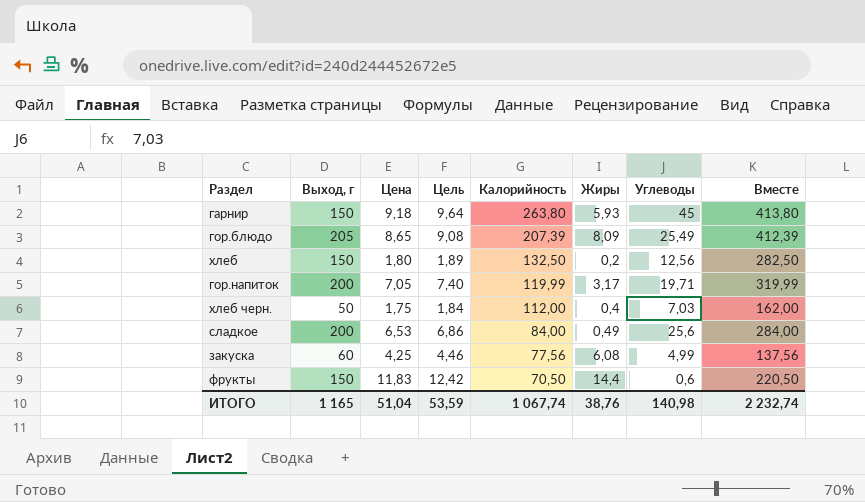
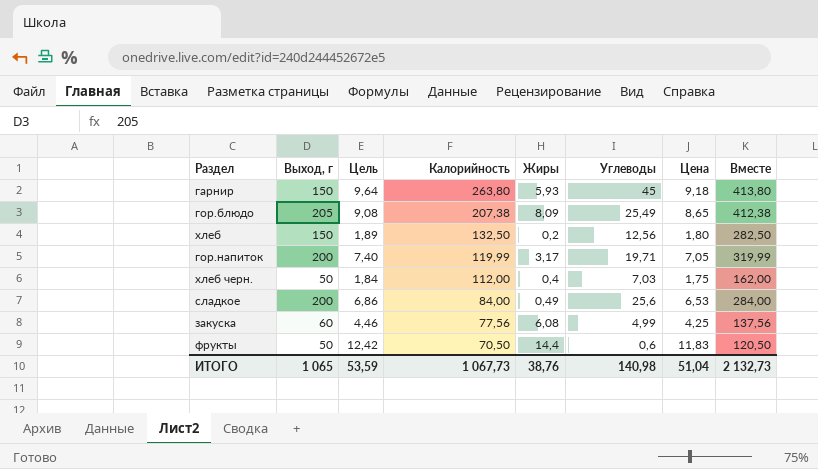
column Цена | position: 3 -> 7
гор.блюдо | Калорийность: 207,39 -> 207,38
гор.блюдо | Вместе: 412,39 -> 412,38
фрукты | Выход, г: 150 -> 50
фрукты | Вместе: 220,50 -> 120,50
ИТОГО | Выход, г: 1 165 -> 1 065
ИТОГО | Калорийность: 1 067,74 -> 1 067,73
ИТОГО | Вместе: 2 232,74 -> 2 132,73

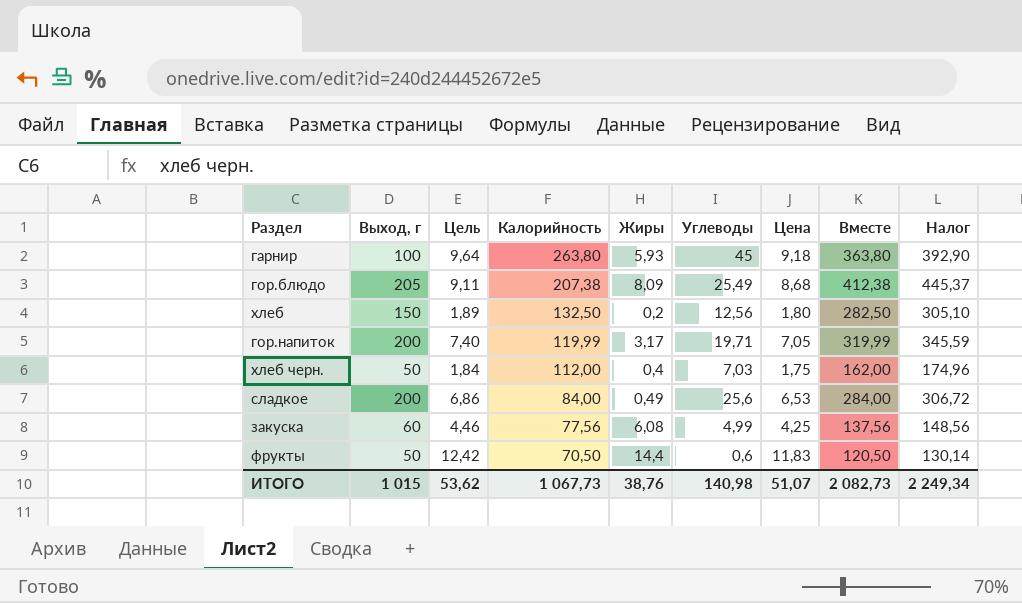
column Налог | formula: none -> [Вместе] * 1,08
гарнир | Выход, г: 150 -> 100
гарнир | Вместе: 413,80 -> 363,80
гор.блюдо | Цель: 9,08 -> 9,11
гор.блюдо | Цена: 8,65 -> 8,68
ИТОГО | Выход, г: 1 065 -> 1 015
ИТОГО | Цель: 53,59 -> 53,62
ИТОГО | Цена: 51,04 -> 51,07
ИТОГО | Вместе: 2 132,73 -> 2 082,73

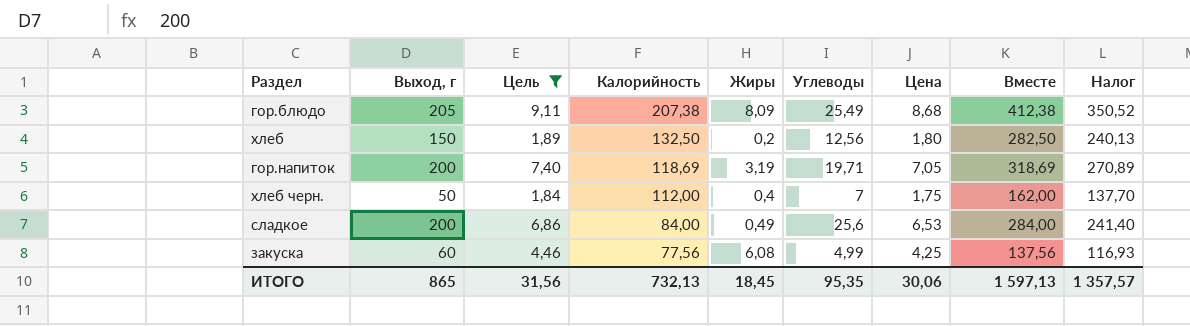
filter: none -> Цель <= 9,11
column Налог | formula: [Вместе] * 1,08 -> [Вместе] * 0,85
гор.напиток | Калорийность: 119,99 -> 118,69
гор.напиток | Жиры: 3,17 -> 3,19
гор.напиток | Вместе: 319,99 -> 318,69
хлеб черн. | Углеводы: 7,03 -> 7
ИТОГО | Выход, г: 1 015 -> 865
ИТОГО | Цель: 53,62 -> 31,56
ИТОГО | Калорийность: 1 067,73 -> 732,13
ИТОГО | Жиры: 38,76 -> 18,45
ИТОГО | Углеводы: 140,98 -> 95,35
ИТОГО | Цена: 51,07 -> 30,06
ИТОГО | Вместе: 2 082,73 -> 1 597,13
ИТОГО | Налог: 2 249,34 -> 1 357,57

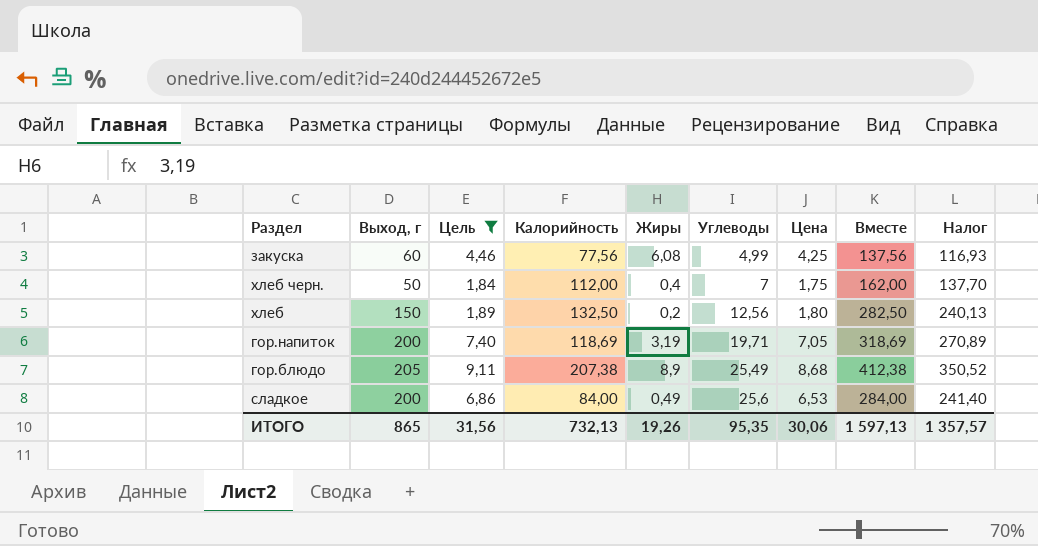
row order: Калорийность descending -> Углеводы ascending
гор.блюдо | Жиры: 8,09 -> 8,9
ИТОГО | Жиры: 18,45 -> 19,26

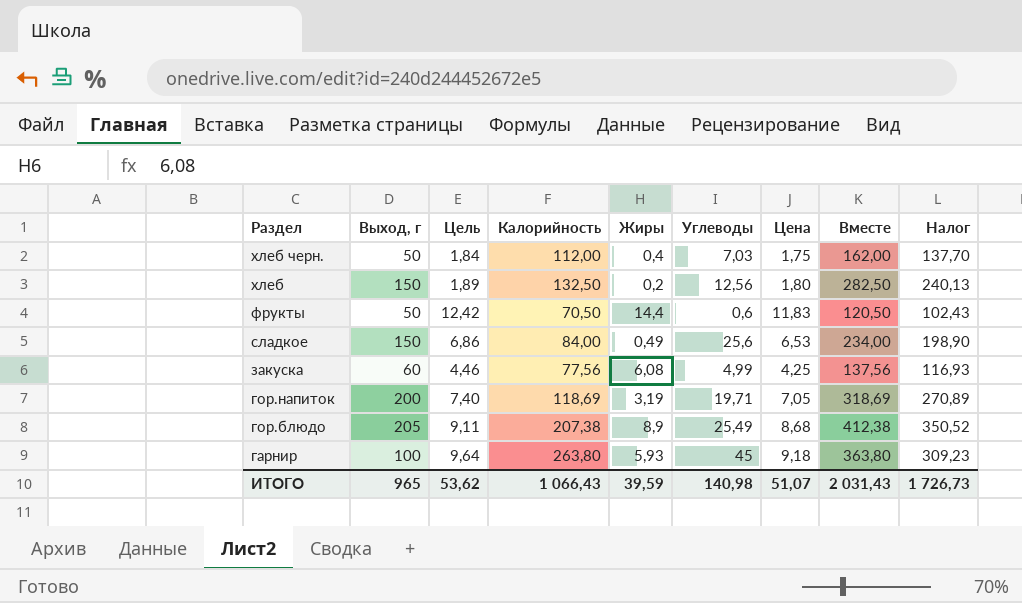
filter: Цель <= 9,11 -> none
row order: Углеводы ascending -> Раздел descending
хлеб черн. | Углеводы: 7 -> 7,03
сладкое | Выход, г: 200 -> 150
сладкое | Вместе: 284,00 -> 234,00
сладкое | Налог: 241,40 -> 198,90
ИТОГО | Выход, г: 865 -> 965
ИТОГО | Цель: 31,56 -> 53,62
ИТОГО | Калорийность: 732,13 -> 1 066,43
ИТОГО | Жиры: 19,26 -> 39,59
ИТОГО | Углеводы: 95,35 -> 140,98
ИТОГО | Цена: 30,06 -> 51,07
ИТОГО | Вместе: 1 597,13 -> 2 031,43
ИТОГО | Налог: 1 357,57 -> 1 726,73

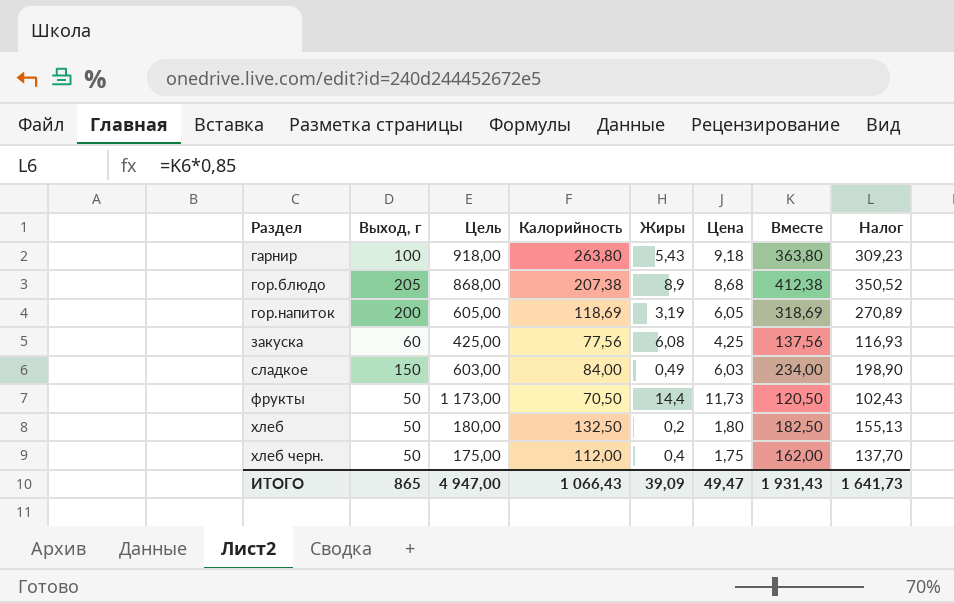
row order: Раздел descending -> Раздел ascending
column Углеводы | position: 6 -> none
column Цель | formula: [Цена] * 1,05 -> [Цена] * 100
гарнир | Жиры: 5,93 -> 5,43
гор.напиток | Цена: 7,05 -> 6,05
сладкое | Цена: 6,53 -> 6,03
фрукты | Цена: 11,83 -> 11,73
хлеб | Выход, г: 150 -> 50
хлеб | Вместе: 282,50 -> 182,50
хлеб | Налог: 240,13 -> 155,13
ИТОГО | Выход, г: 965 -> 865
ИТОГО | Цель: 53,62 -> 4 947,00
ИТОГО | Жиры: 39,59 -> 39,09
ИТОГО | Цена: 51,07 -> 49,47
ИТОГО | Вместе: 2 031,43 -> 1 931,43
ИТОГО | Налог: 1 726,73 -> 1 641,73

